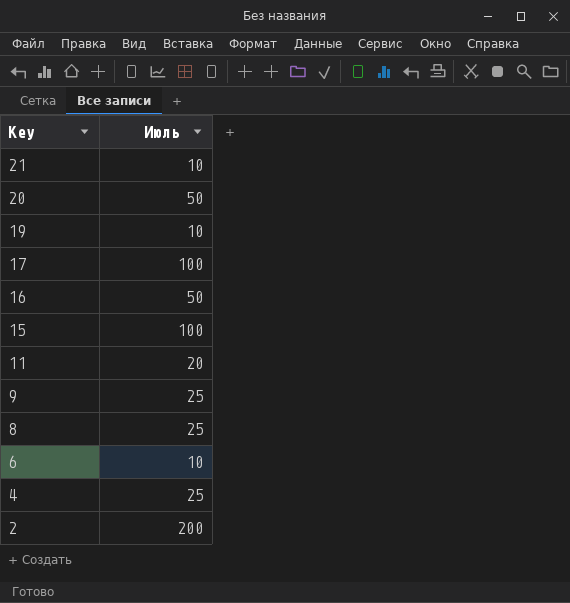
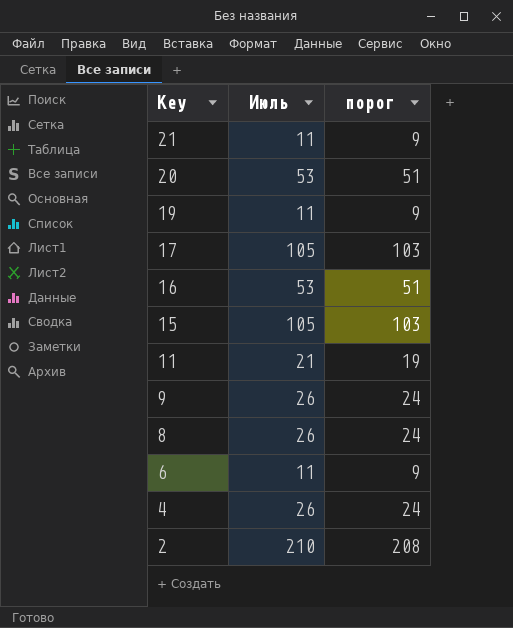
column порог | formula: none -> [Июль] - 2
21 | Июль: 10 -> 11
20 | Июль: 50 -> 53
19 | Июль: 10 -> 11
17 | Июль: 100 -> 105
16 | Июль: 50 -> 53
15 | Июль: 100 -> 105
11 | Июль: 20 -> 21
9 | Июль: 25 -> 26
8 | Июль: 25 -> 26
6 | Июль: 10 -> 11
4 | Июль: 25 -> 26
2 | Июль: 200 -> 210

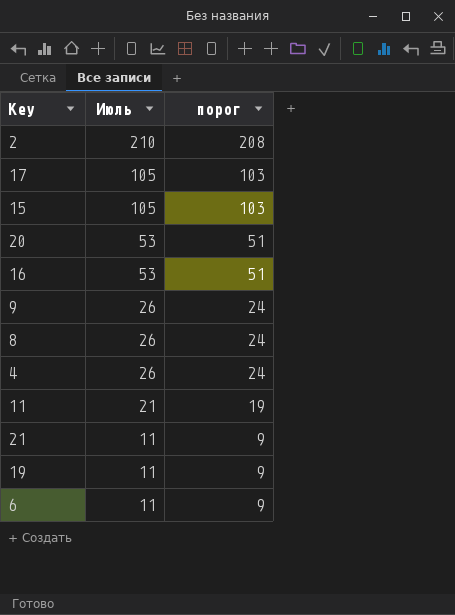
row order: Key descending -> Июль descending

